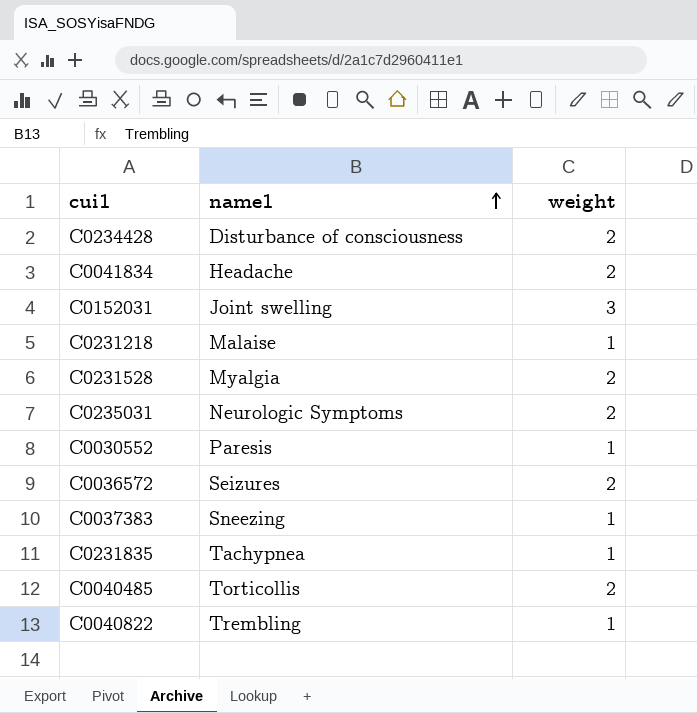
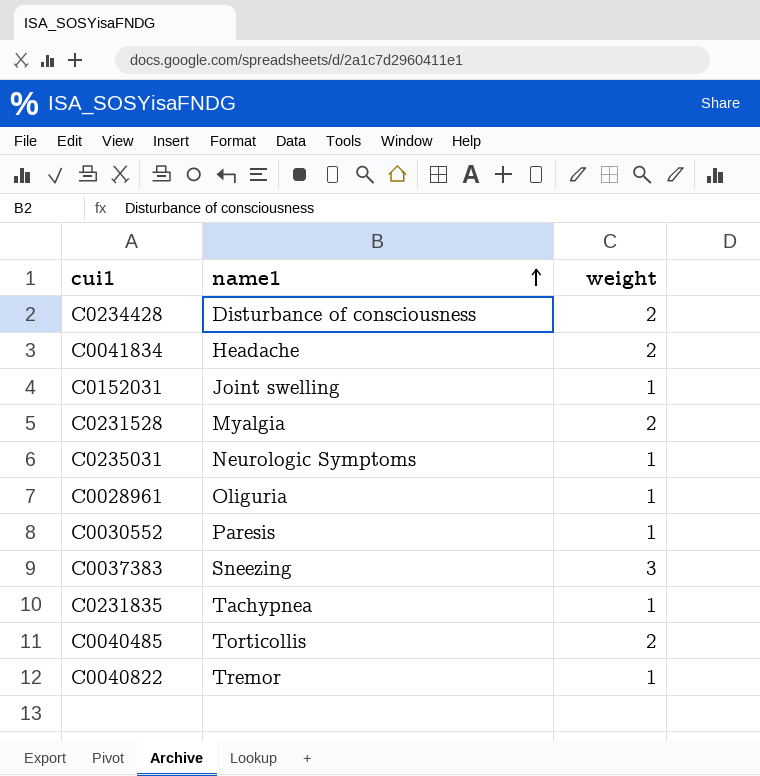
row C0231218: Malaise | 1 -> none
row C0036572: Seizures | 2 -> none
C0152031 | weight: 3 -> 1
C0235031 | weight: 2 -> 1
row C0028961: none -> Oliguria | 1
C0037383 | weight: 1 -> 3
C0040822 | name1: Trembling -> Tremor

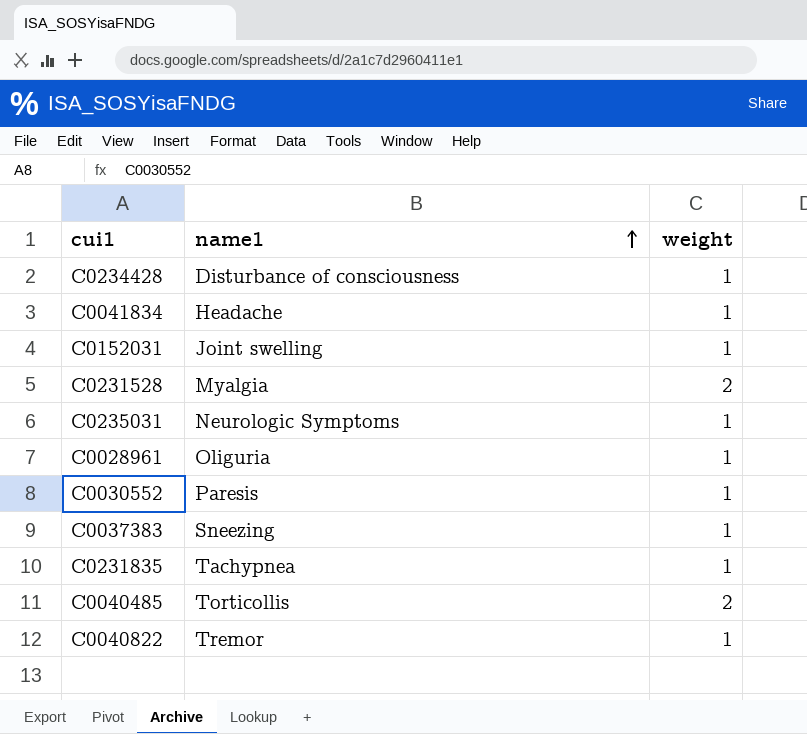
C0234428 | weight: 2 -> 1
C0041834 | weight: 2 -> 1
C0037383 | weight: 3 -> 1

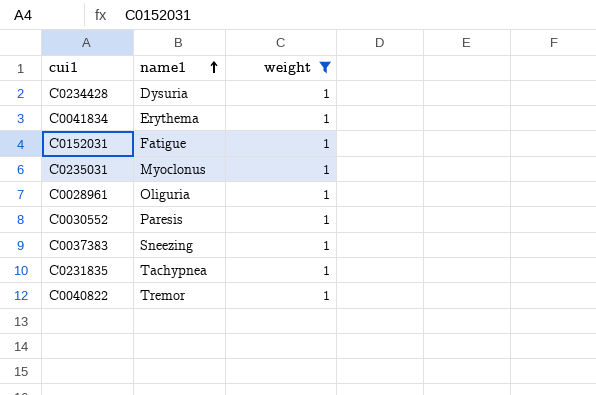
filter: none -> weight = 1
C0234428 | name1: Disturbance of consciousness -> Dysuria
C0041834 | name1: Headache -> Erythema
C0152031 | name1: Joint swelling -> Fatigue
C0235031 | name1: Neurologic Symptoms -> Myoclonus

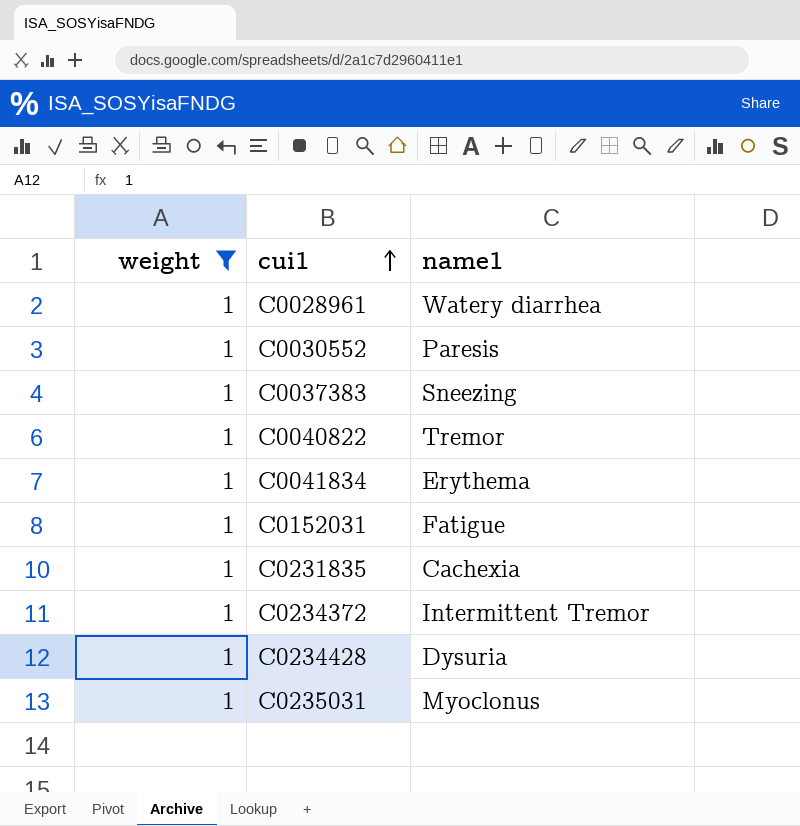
row order: name1 ascending -> cui1 ascending
column weight | position: 3 -> 1
C0028961 | name1: Oliguria -> Watery diarrhea
C0231835 | name1: Tachypnea -> Cachexia
row C0234372: none -> 1 | Intermittent Tremor

